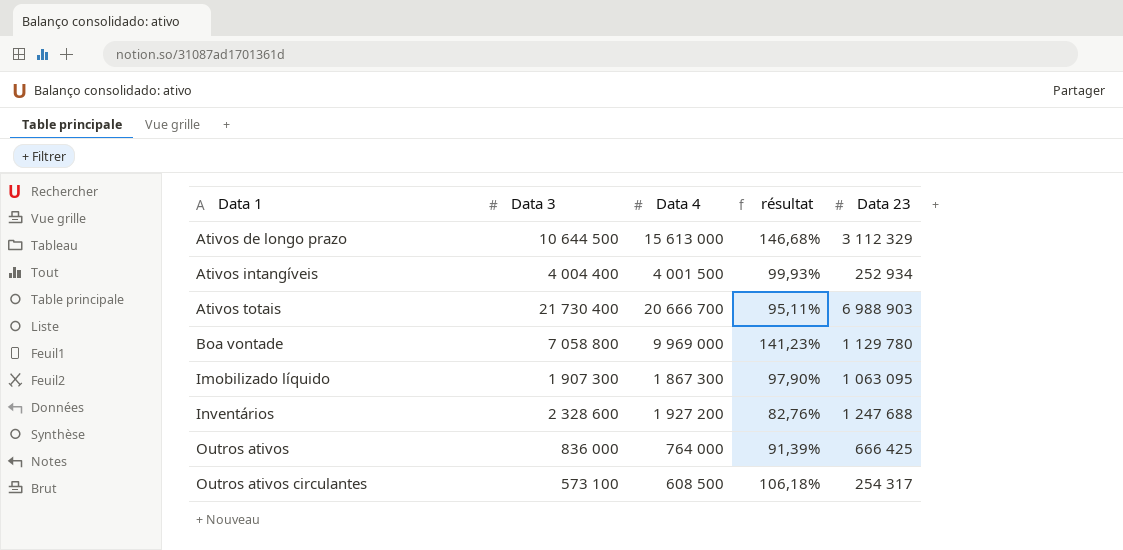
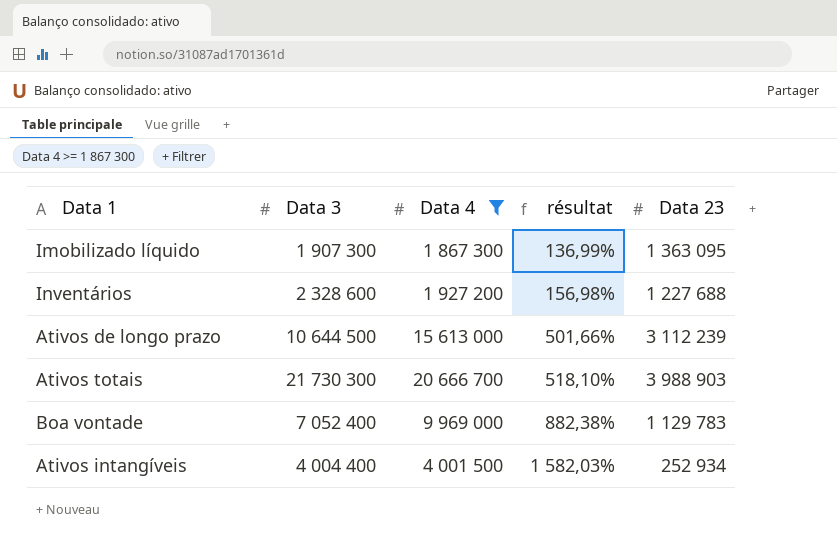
filter: none -> Data 4 >= 1 867 300
row order: Data 1 ascending -> résultat ascending
column résultat | formula: [Data 4] / [Data 3] -> [Data 4] / [Data 23]
Imobilizado líquido | Data 23: 1 063 095 -> 1 363 095
Inventários | Data 23: 1 247 688 -> 1 227 688
Ativos de longo prazo | Data 23: 3 112 329 -> 3 112 239
Ativos totais | Data 3: 21 730 400 -> 21 730 300
Ativos totais | Data 23: 6 988 903 -> 3 988 903
Boa vontade | Data 3: 7 058 800 -> 7 052 400
Boa vontade | Data 23: 1 129 780 -> 1 129 783

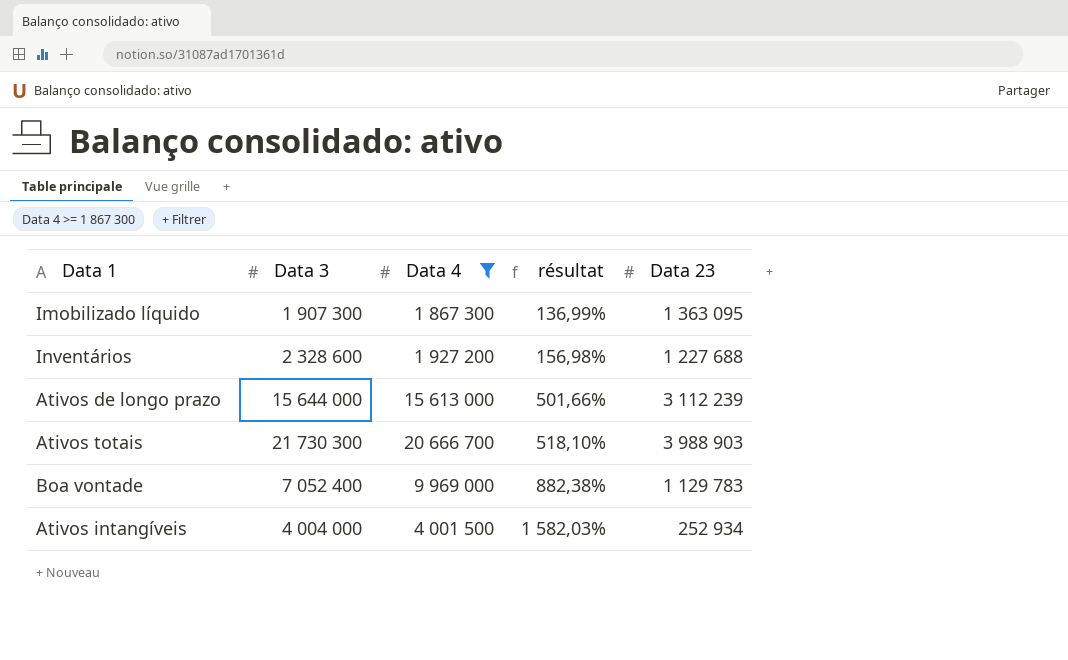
Ativos de longo prazo | Data 3: 10 644 500 -> 15 644 000
Ativos intangíveis | Data 3: 4 004 400 -> 4 004 000

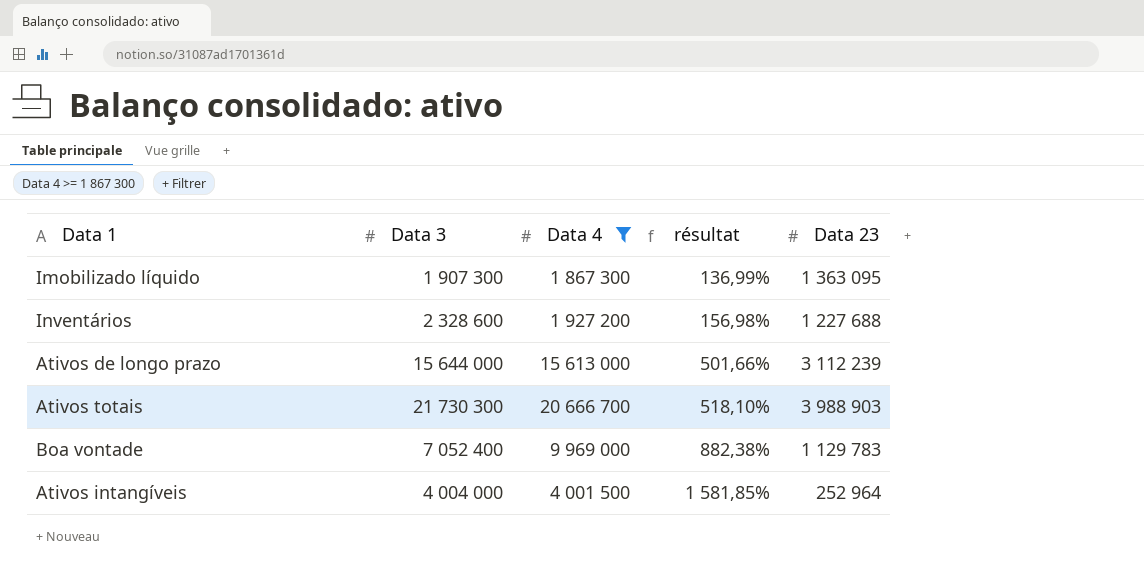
Ativos intangíveis | résultat: 1 582,03% -> 1 581,85%
Ativos intangíveis | Data 23: 252 934 -> 252 964

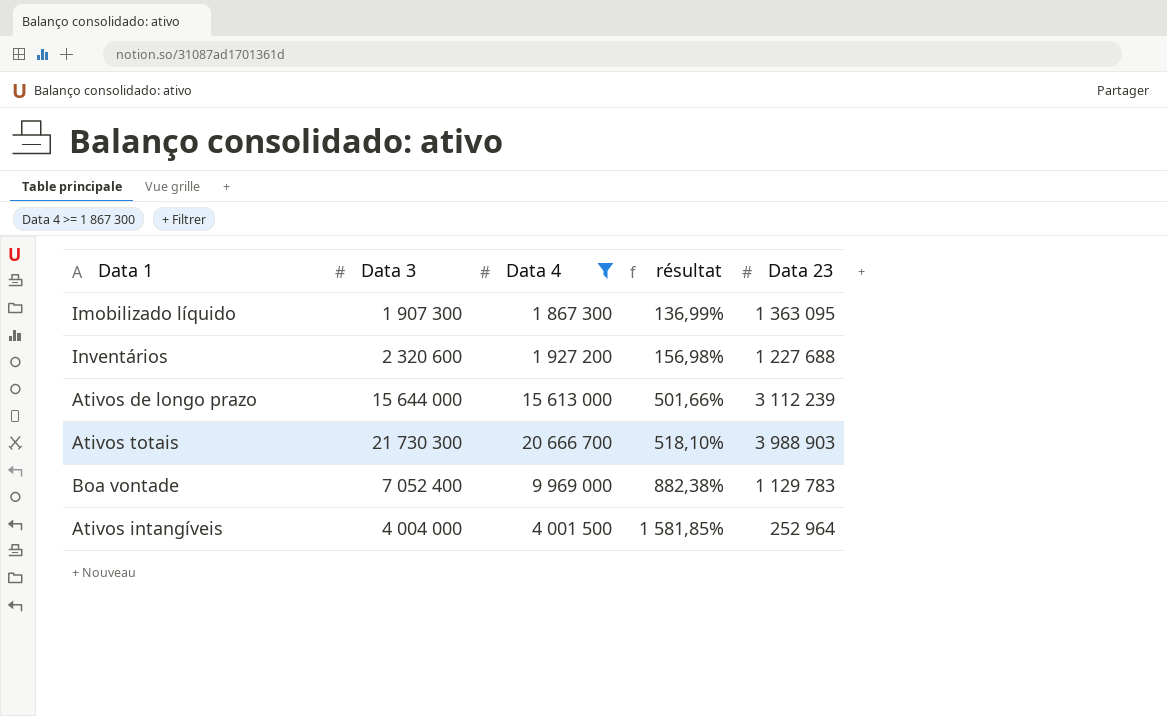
Inventários | Data 3: 2 328 600 -> 2 320 600

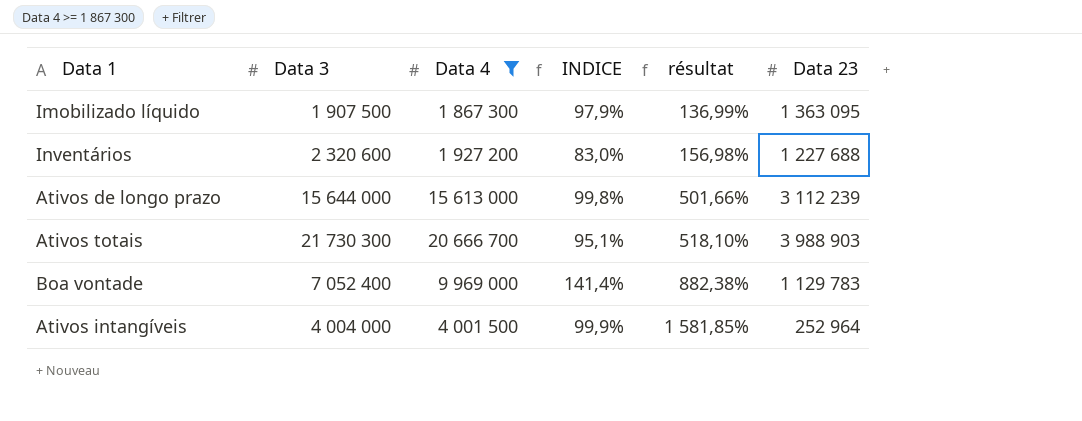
column INDICE | formula: none -> [Data 4] / [Data 3]
Imobilizado líquido | Data 3: 1 907 300 -> 1 907 500

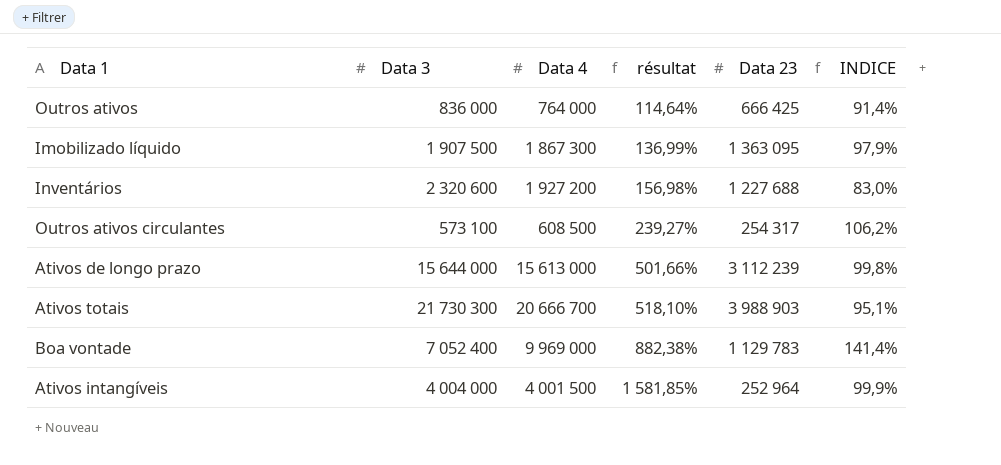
filter: Data 4 >= 1 867 300 -> none
column INDICE | position: 4 -> 6

